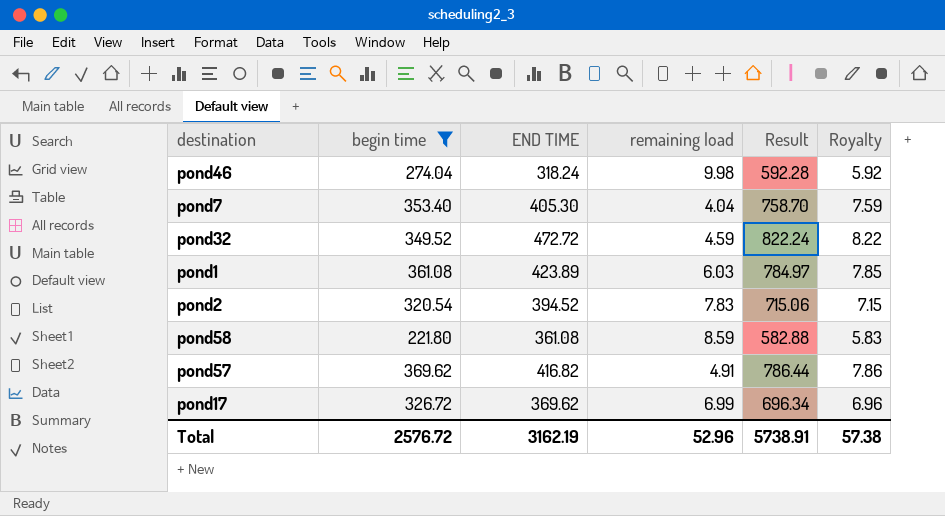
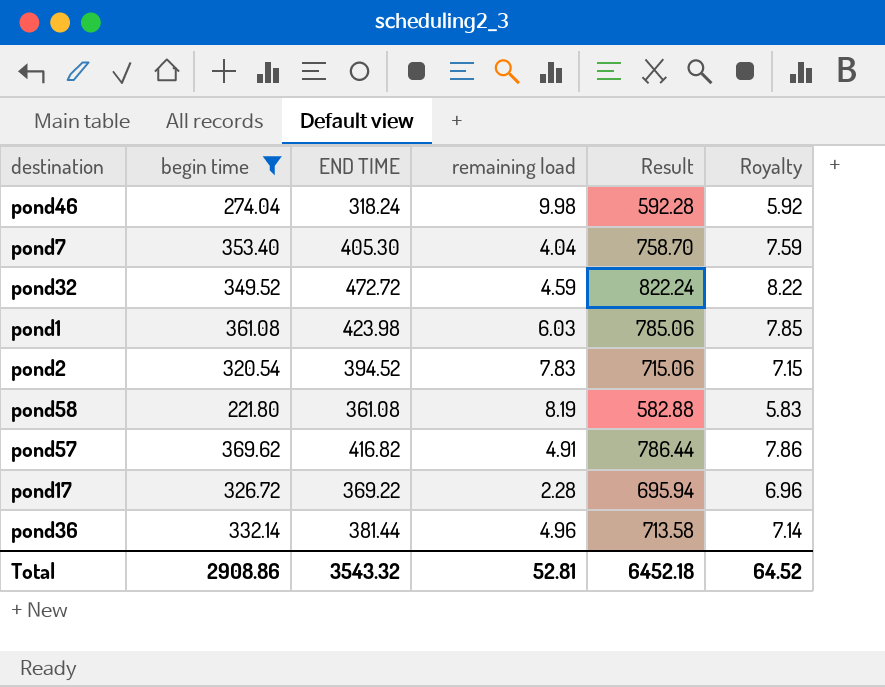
pond1 | END TIME: 423.89 -> 423.98
pond1 | Result: 784.97 -> 785.06
pond58 | remaining load: 8.59 -> 8.19
pond17 | END TIME: 369.62 -> 369.22
pond17 | remaining load: 6.99 -> 2.28
pond17 | Result: 696.34 -> 695.94
row pond36: none -> 332.14 | 381.44 | 4.96 | 713.58 | 7.14
Total | begin time: 2576.72 -> 2908.86
Total | END TIME: 3162.19 -> 3543.32
Total | remaining load: 52.96 -> 52.81
Total | Result: 5738.91 -> 6452.18
Total | Royalty: 57.38 -> 64.52

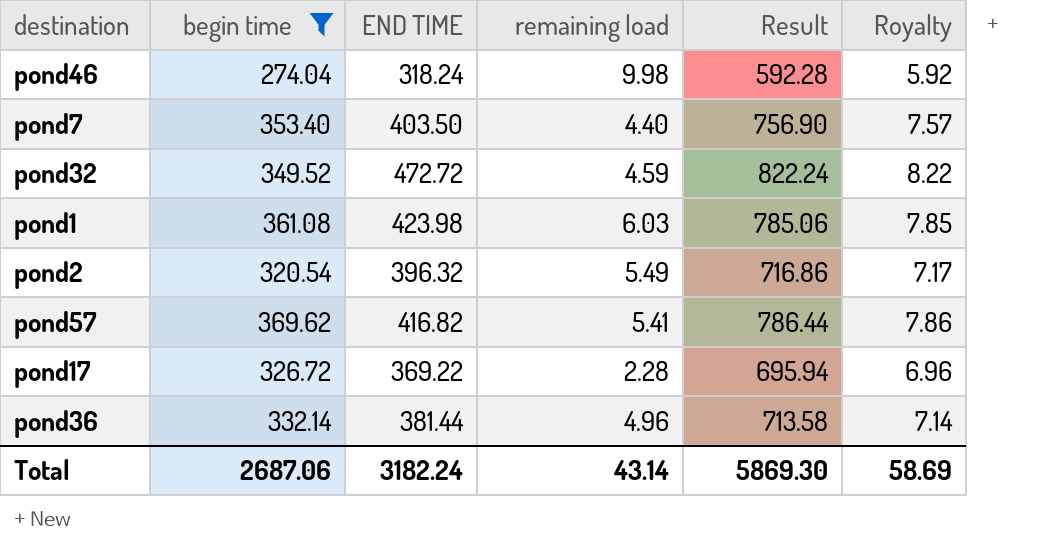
row pond58: 221.80 | 361.08 | 8.19 | 582.88 | 5.83 -> none
pond7 | END TIME: 405.30 -> 403.50
pond7 | remaining load: 4.04 -> 4.40
pond7 | Result: 758.70 -> 756.90
pond7 | Royalty: 7.59 -> 7.57
pond2 | END TIME: 394.52 -> 396.32
pond2 | remaining load: 7.83 -> 5.49
pond2 | Result: 715.06 -> 716.86
pond2 | Royalty: 7.15 -> 7.17
pond57 | remaining load: 4.91 -> 5.41
Total | begin time: 2908.86 -> 2687.06
Total | END TIME: 3543.32 -> 3182.24
Total | remaining load: 52.81 -> 43.14
Total | Result: 6452.18 -> 5869.30
Total | Royalty: 64.52 -> 58.69

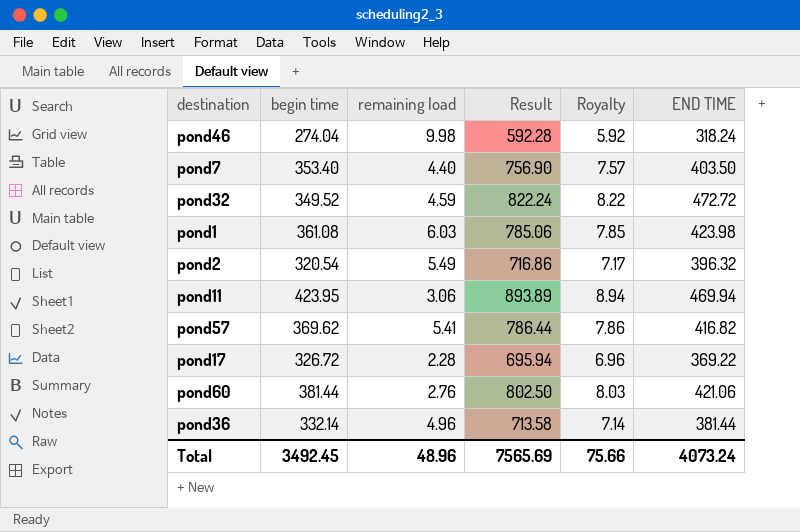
filter: begin time <= 369.62 -> none
column END TIME | position: 3 -> 6
Total | begin time: 2687.06 -> 3492.45
Total | remaining load: 43.14 -> 48.96
Total | Result: 5869.30 -> 7565.69
Total | Royalty: 58.69 -> 75.66
Total | END TIME: 3182.24 -> 4073.24

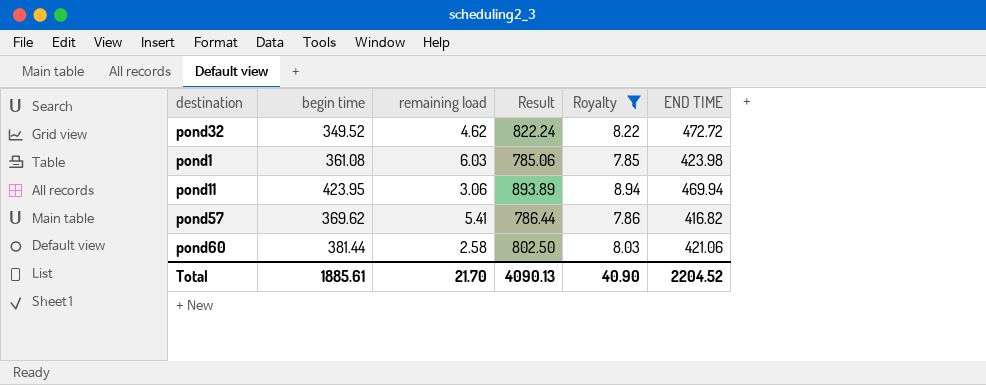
filter: none -> Royalty >= 7.85
pond32 | remaining load: 4.59 -> 4.62
pond60 | remaining load: 2.76 -> 2.58
Total | begin time: 3492.45 -> 1885.61
Total | remaining load: 48.96 -> 21.70
Total | Result: 7565.69 -> 4090.13
Total | Royalty: 75.66 -> 40.90
Total | END TIME: 4073.24 -> 2204.52

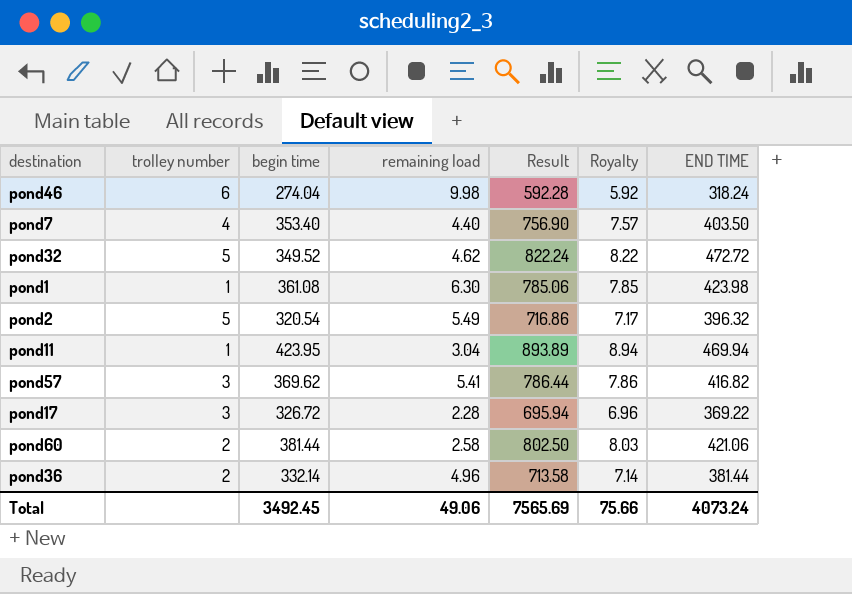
filter: Royalty >= 7.85 -> none
column trolley number | position: none -> 2
pond1 | remaining load: 6.03 -> 6.30
pond11 | remaining load: 3.06 -> 3.04
Total | begin time: 1885.61 -> 3492.45
Total | remaining load: 21.70 -> 49.06
Total | Result: 4090.13 -> 7565.69
Total | Royalty: 40.90 -> 75.66
Total | END TIME: 2204.52 -> 4073.24

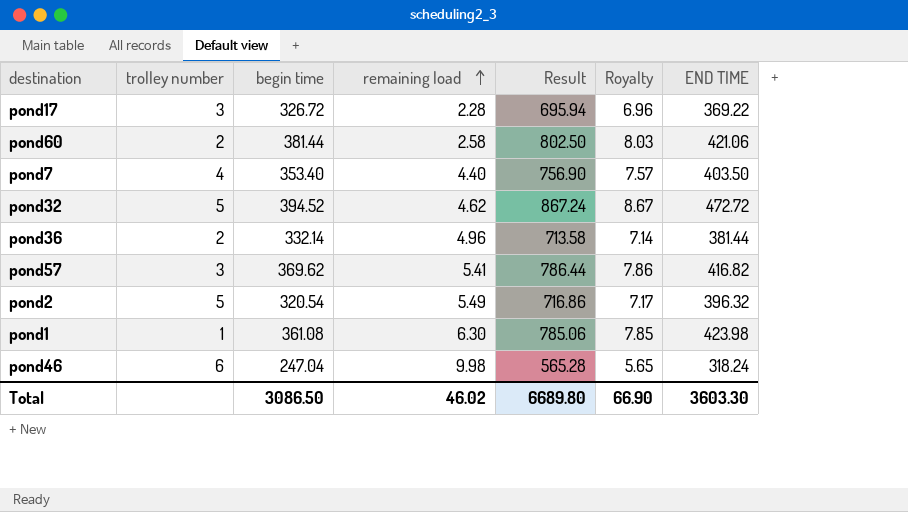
row order: none -> remaining load ascending
row pond11: 1 | 423.95 | 3.04 | 893.89 | 8.94 | 469.94 -> none
pond32 | begin time: 349.52 -> 394.52
pond32 | Result: 822.24 -> 867.24
pond32 | Royalty: 8.22 -> 8.67
pond46 | begin time: 274.04 -> 247.04
pond46 | Result: 592.28 -> 565.28
pond46 | Royalty: 5.92 -> 5.65
Total | begin time: 3492.45 -> 3086.50
Total | remaining load: 49.06 -> 46.02
Total | Result: 7565.69 -> 6689.80
Total | Royalty: 75.66 -> 66.90
Total | END TIME: 4073.24 -> 3603.30

